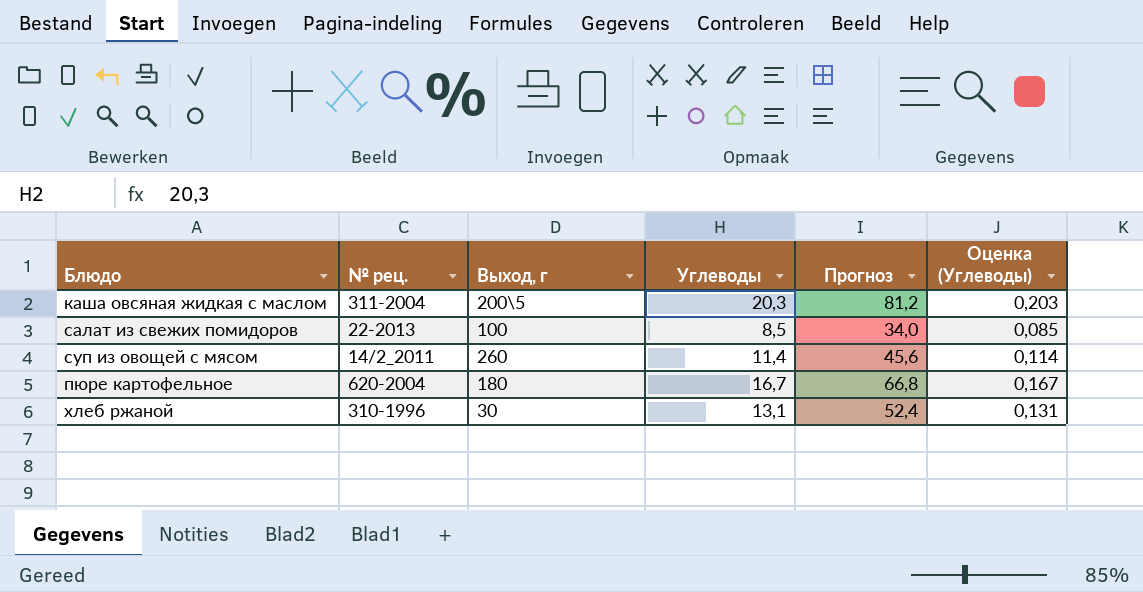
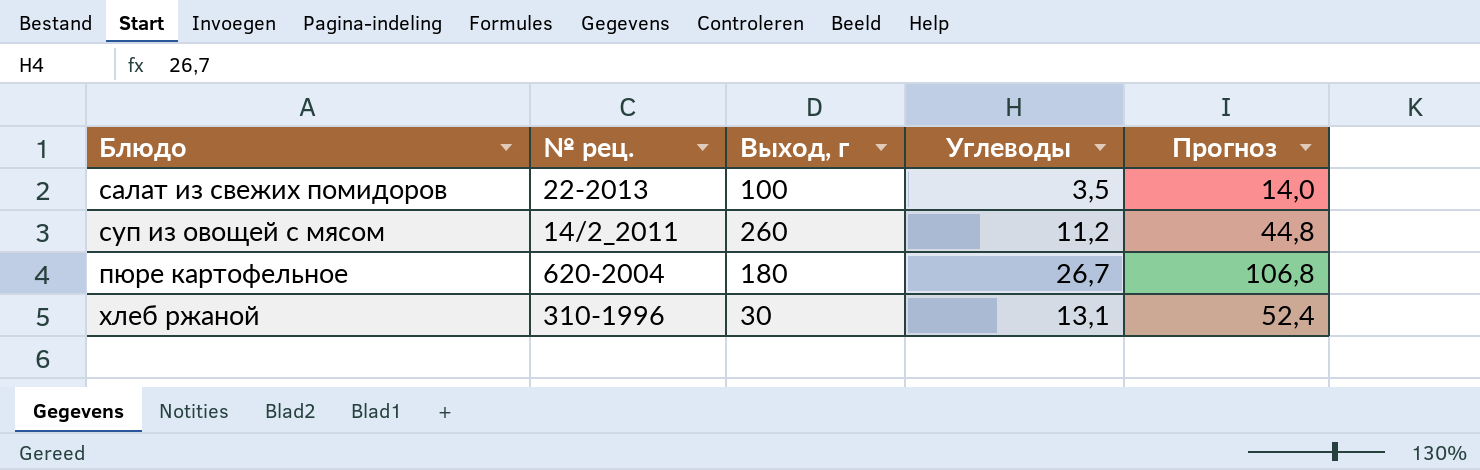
column Оценка (Углеводы) | formula: [Углеводы] * 0,01 -> none
row каша овсяная жидкая с маслом: 311-2004 | 200\5 | 20,3 | 81,2 | 0,203 -> none
салат из свежих помидоров | Углеводы: 8,5 -> 3,5
салат из свежих помидоров | Прогноз: 34,0 -> 14,0
суп из овощей с мясом | Углеводы: 11,4 -> 11,2
суп из овощей с мясом | Прогноз: 45,6 -> 44,8
пюре картофельное | Углеводы: 16,7 -> 26,7
пюре картофельное | Прогноз: 66,8 -> 106,8

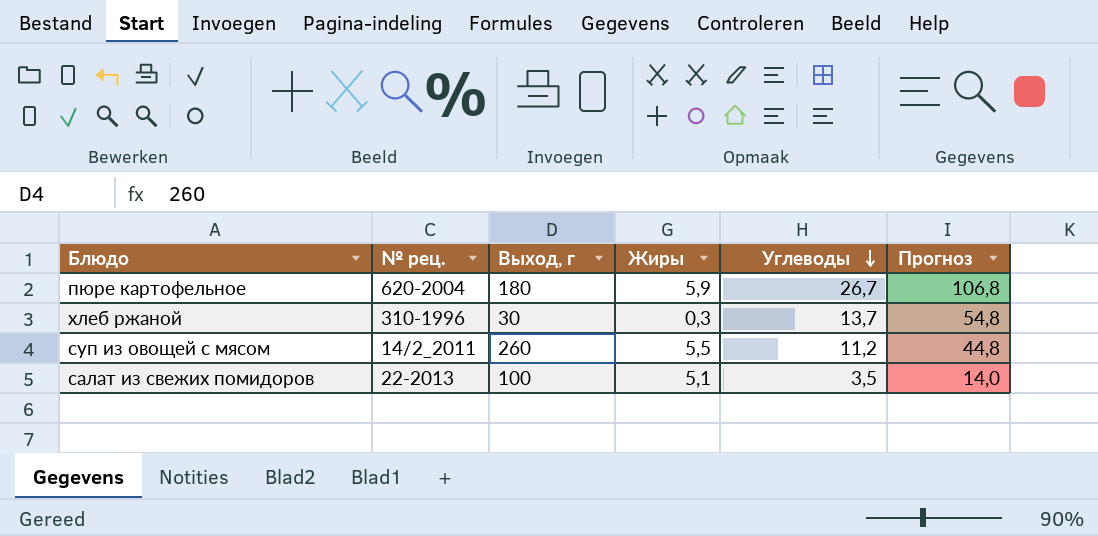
row order: none -> Углеводы descending
column Жиры | position: none -> 4
хлеб ржаной | Углеводы: 13,1 -> 13,7
хлеб ржаной | Прогноз: 52,4 -> 54,8

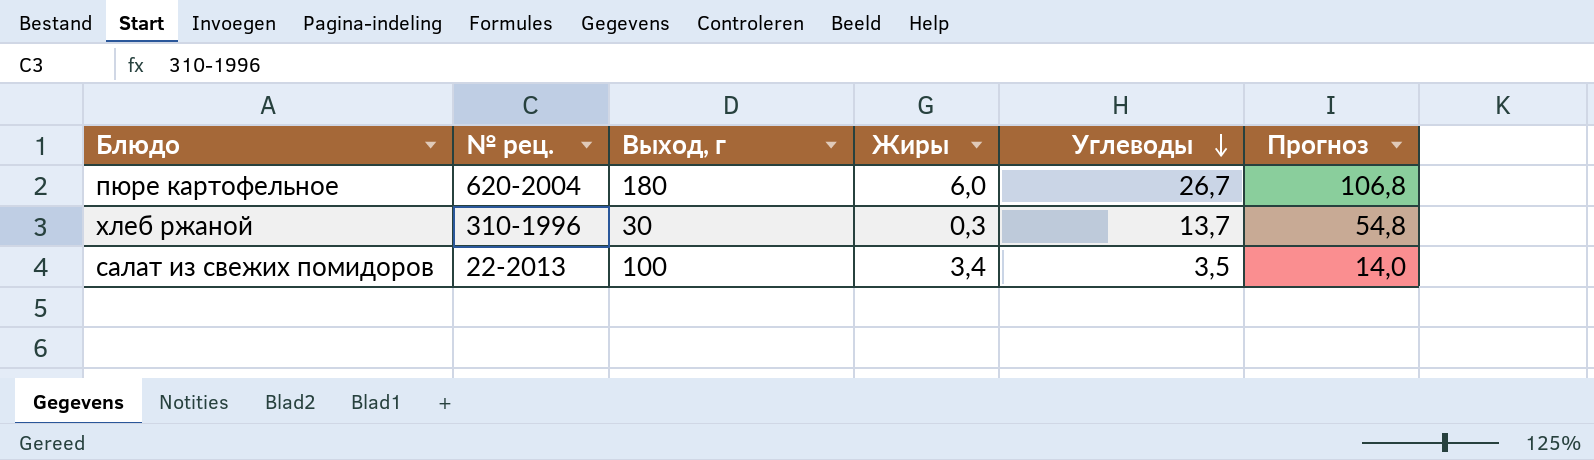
row суп из овощей с мясом: 14/2_2011 | 260 | 5,5 | 11,2 | 44,8 -> none
пюре картофельное | Жиры: 5,9 -> 6,0
салат из свежих помидоров | Жиры: 5,1 -> 3,4

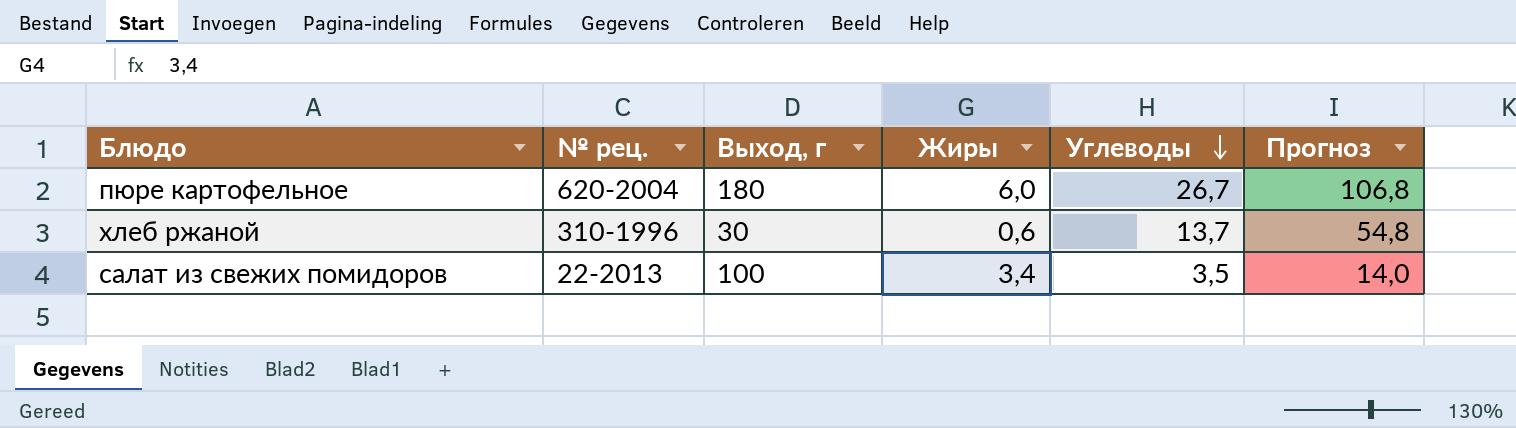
хлеб ржаной | Жиры: 0,3 -> 0,6

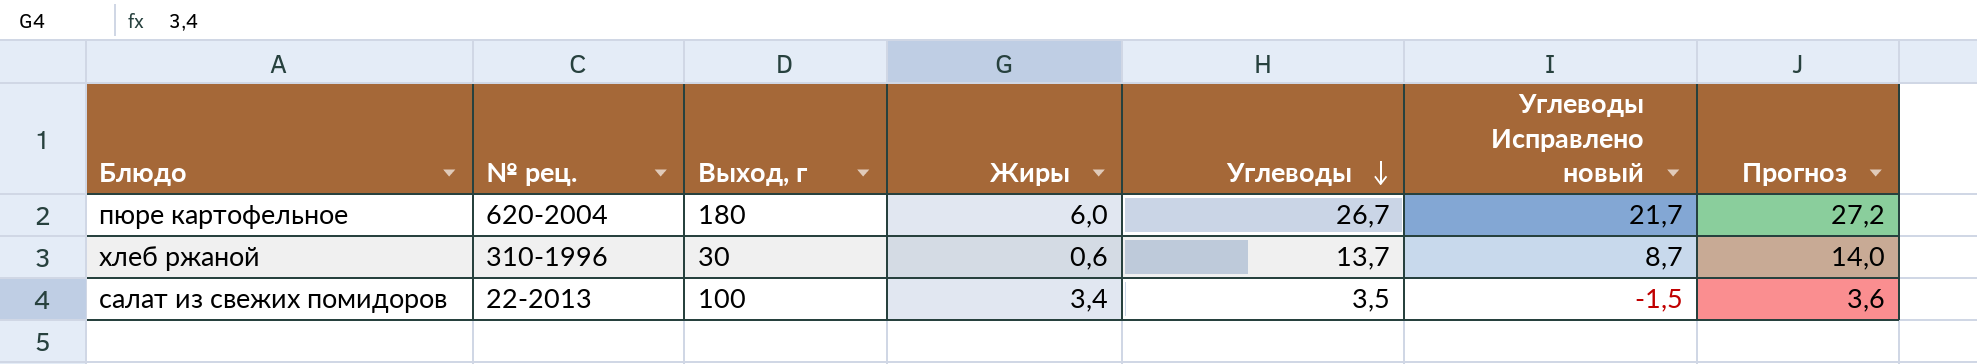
column Углеводы Исправлено новый | formula: none -> [Углеводы] - 5
column Прогноз | formula: [Углеводы] * 4 -> [Углеводы] * 1,02

